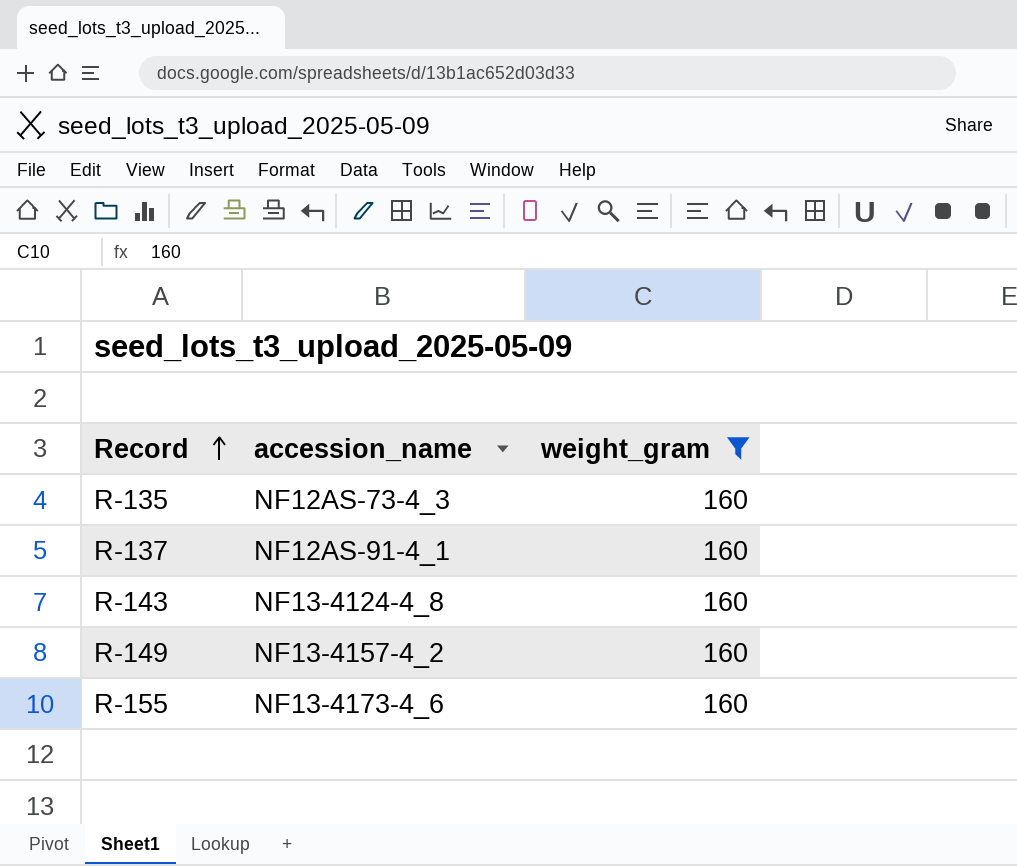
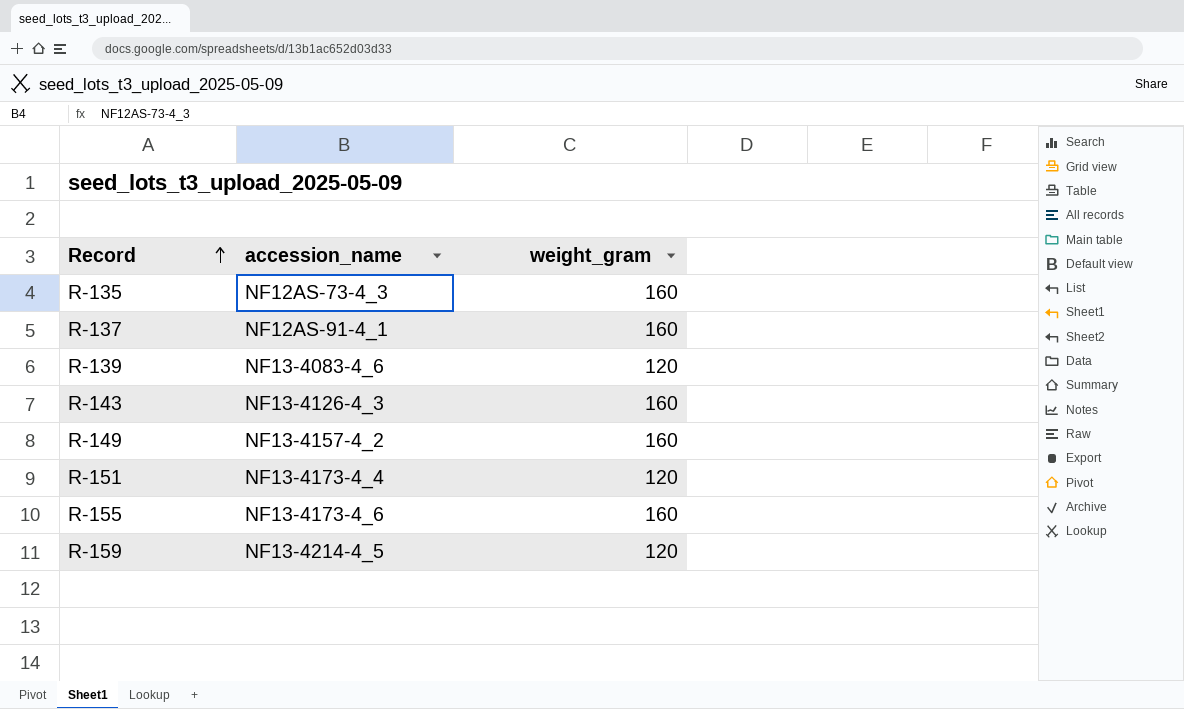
filter: weight_gram = 160 -> none
R-143 | accession_name: NF13-4124-4_8 -> NF13-4126-4_3

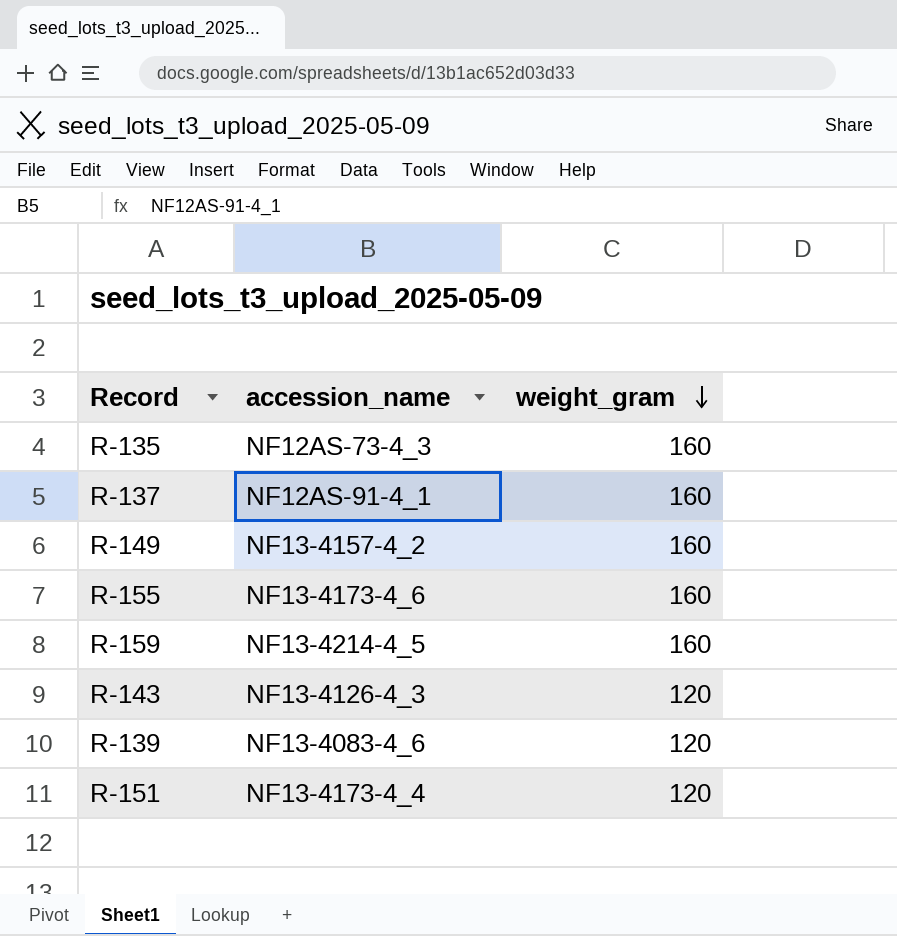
row order: Record ascending -> weight_gram descending
R-159 | weight_gram: 120 -> 160
R-143 | weight_gram: 160 -> 120

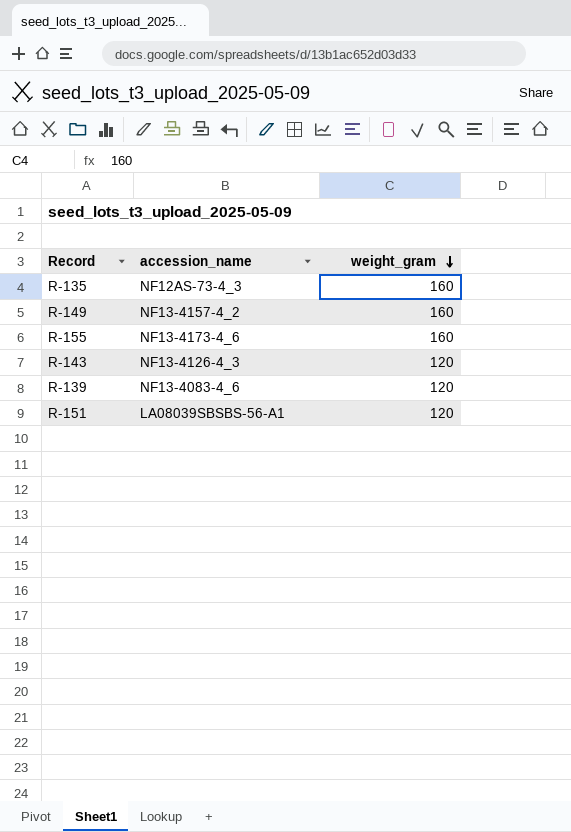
row R-137: NF12AS-91-4_1 | 160 -> none
row R-159: NF13-4214-4_5 | 160 -> none
R-151 | accession_name: NF13-4173-4_4 -> LA08039SBSBS-56-A1

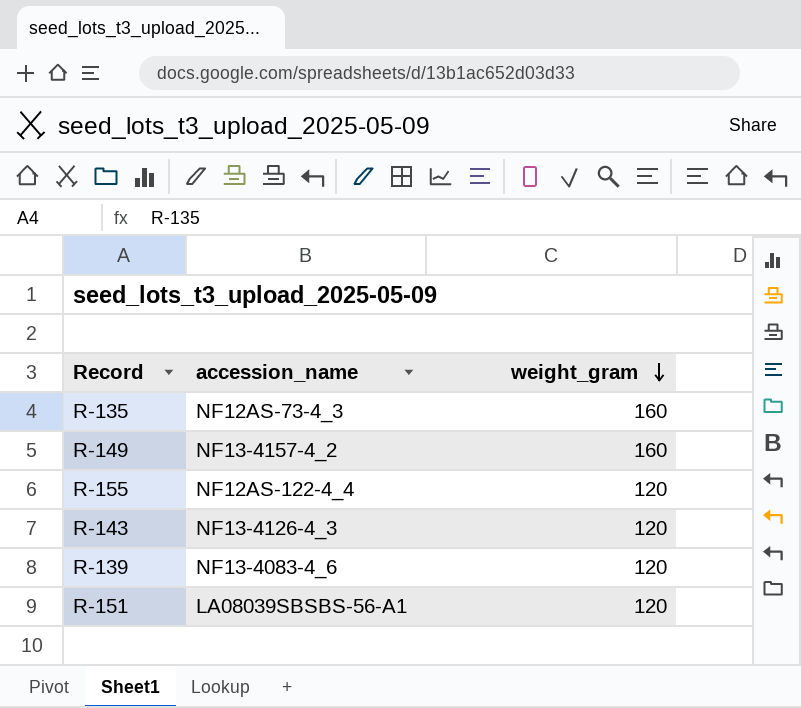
R-155 | accession_name: NF13-4173-4_6 -> NF12AS-122-4_4
R-155 | weight_gram: 160 -> 120

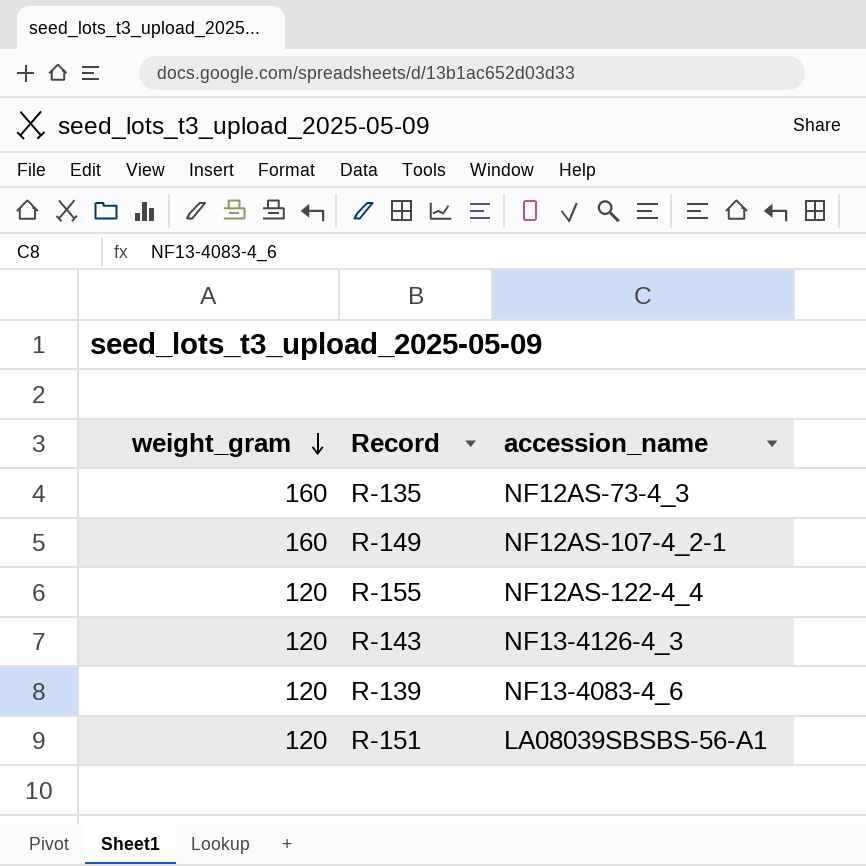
column weight_gram | position: 3 -> 1
R-149 | accession_name: NF13-4157-4_2 -> NF12AS-107-4_2-1

